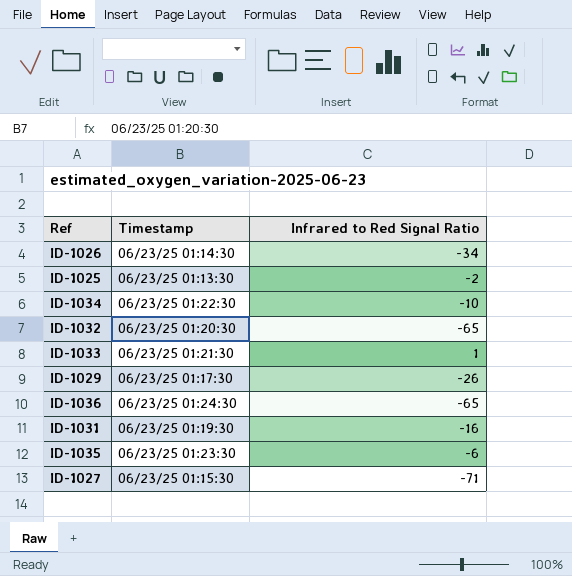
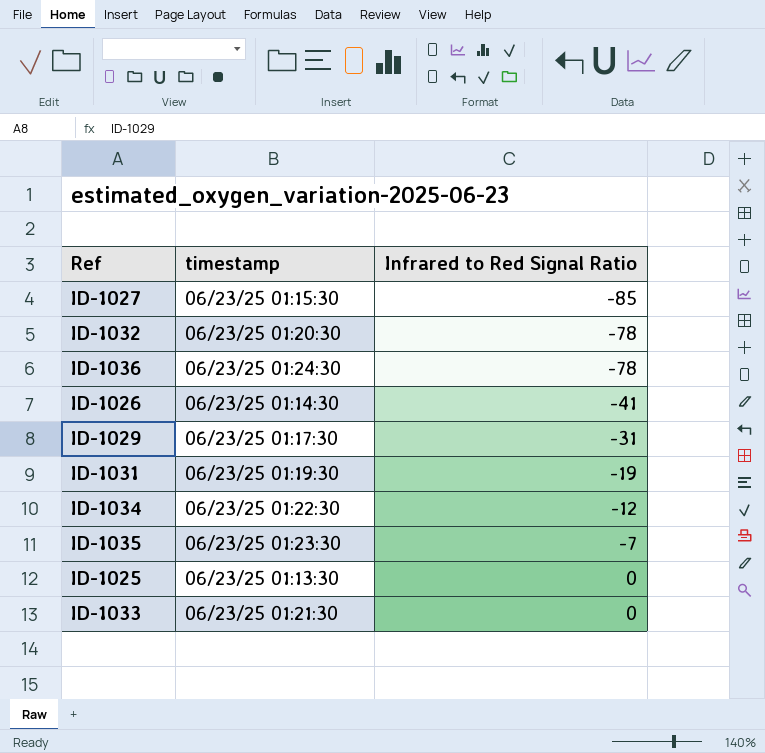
row order: none -> Infrared to Red Signal Ratio ascending
column name: Timestamp -> timestamp
ID-1027 | Infrared to Red Signal Ratio: -71 -> -85
ID-1032 | Infrared to Red Signal Ratio: -65 -> -78
ID-1036 | Infrared to Red Signal Ratio: -65 -> -78
ID-1026 | Infrared to Red Signal Ratio: -34 -> -41
ID-1029 | Infrared to Red Signal Ratio: -26 -> -31
ID-1031 | Infrared to Red Signal Ratio: -16 -> -19
ID-1034 | Infrared to Red Signal Ratio: -10 -> -12
ID-1035 | Infrared to Red Signal Ratio: -6 -> -7
ID-1025 | Infrared to Red Signal Ratio: -2 -> 0
ID-1033 | Infrared to Red Signal Ratio: 1 -> 0

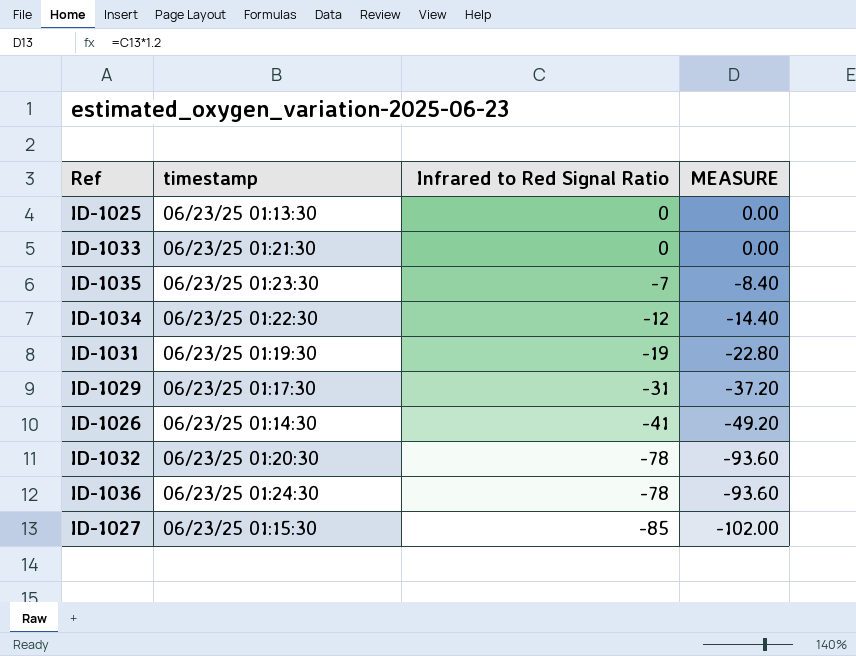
row order: Infrared to Red Signal Ratio ascending -> Infrared to Red Signal Ratio descending
column MEASURE | formula: none -> [Infrared to Red Signal Ratio] * 1.2

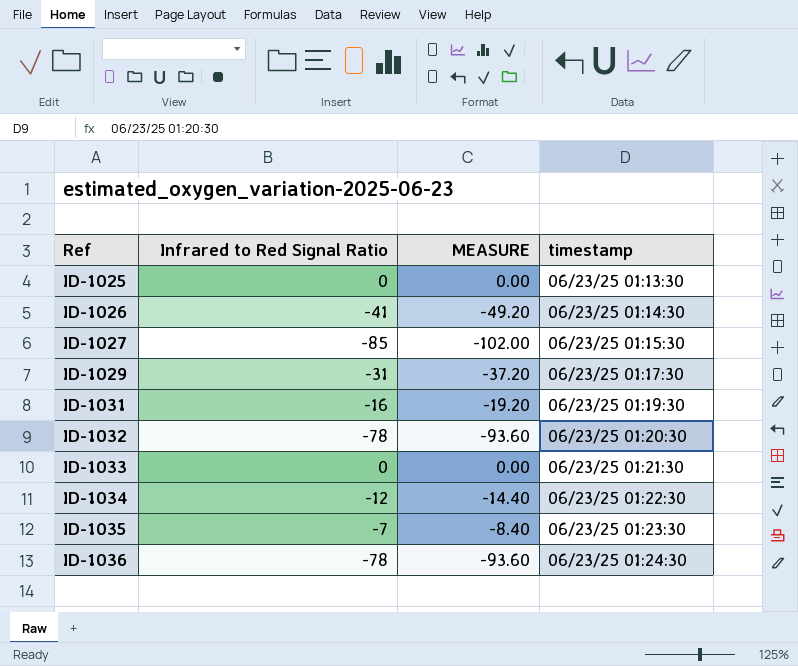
row order: Infrared to Red Signal Ratio descending -> Ref ascending
column timestamp | position: 2 -> 4
ID-1031 | Infrared to Red Signal Ratio: -19 -> -16
ID-1031 | MEASURE: -22.80 -> -19.20

